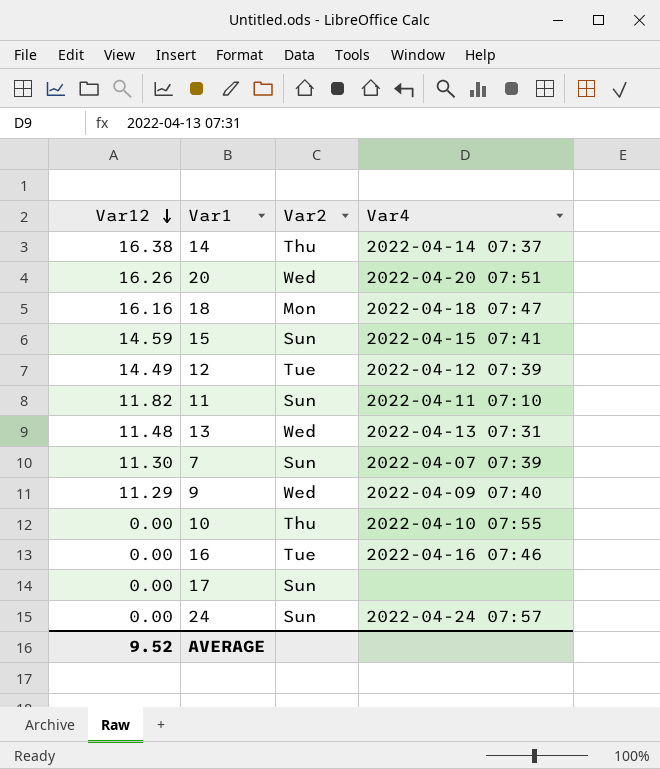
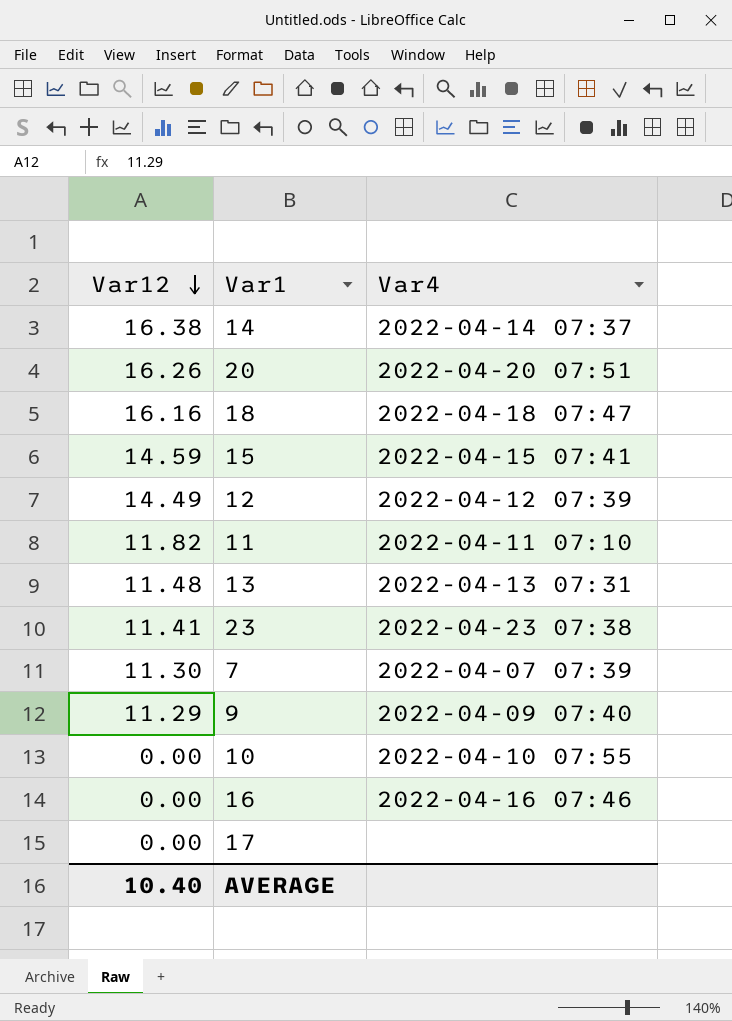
column Var2 | position: 3 -> none
row 24: 0.00 | Sun | 2022-04-24 07:57 -> none
row 23: none -> 11.41 | 2022-04-23 07:38
AVERAGE | Var12: 9.52 -> 10.40

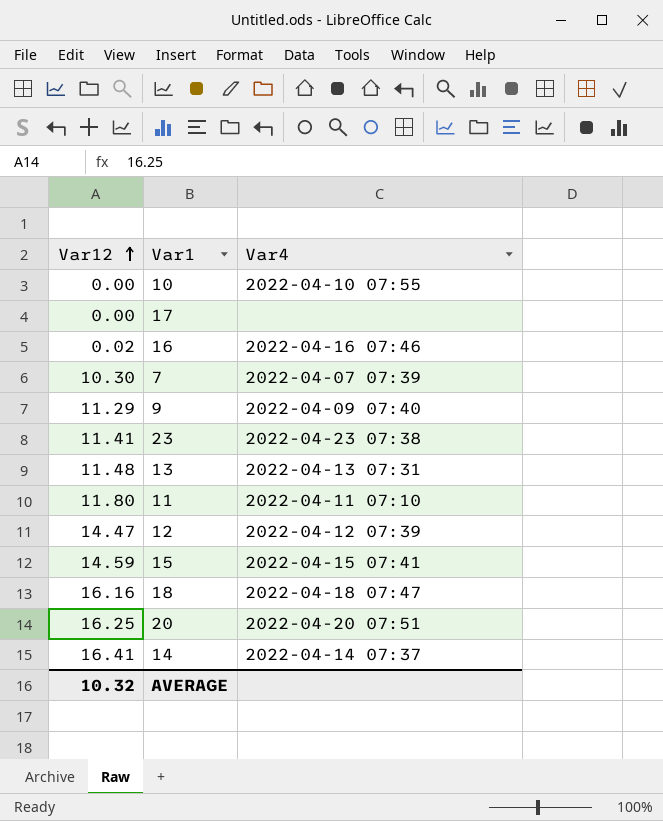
row order: Var12 descending -> Var12 ascending
16 | Var12: 0.00 -> 0.02
7 | Var12: 11.30 -> 10.30
11 | Var12: 11.82 -> 11.80
12 | Var12: 14.49 -> 14.47
20 | Var12: 16.26 -> 16.25
14 | Var12: 16.38 -> 16.41
AVERAGE | Var12: 10.40 -> 10.32

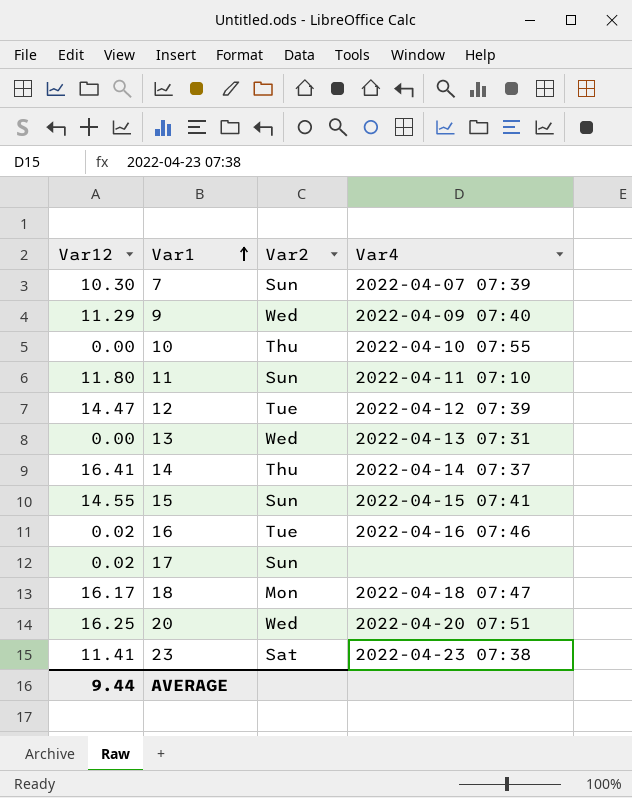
row order: Var12 ascending -> Var1 ascending
column Var2 | position: none -> 3
13 | Var12: 11.48 -> 0.00
15 | Var12: 14.59 -> 14.55
17 | Var12: 0.00 -> 0.02
18 | Var12: 16.16 -> 16.17
AVERAGE | Var12: 10.32 -> 9.44

